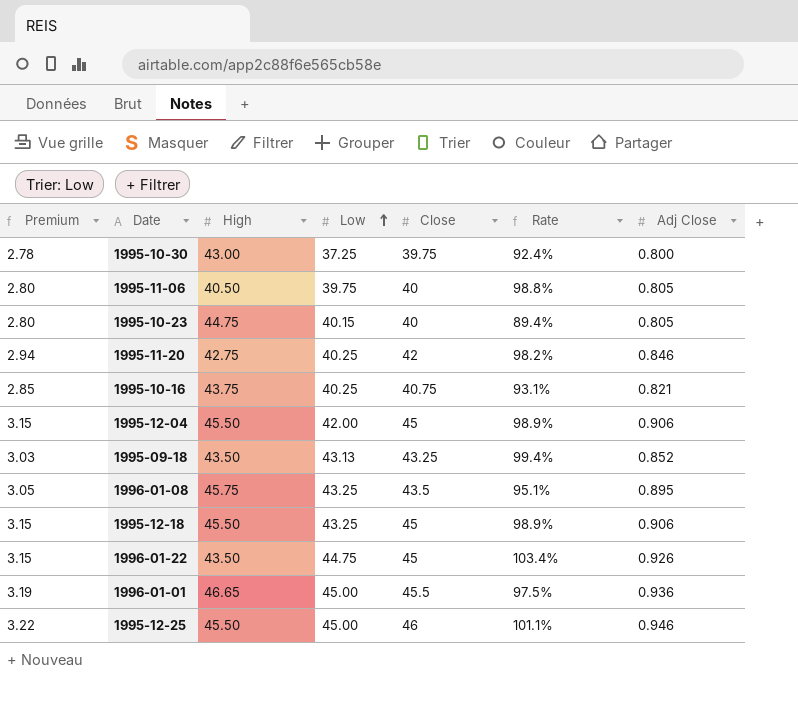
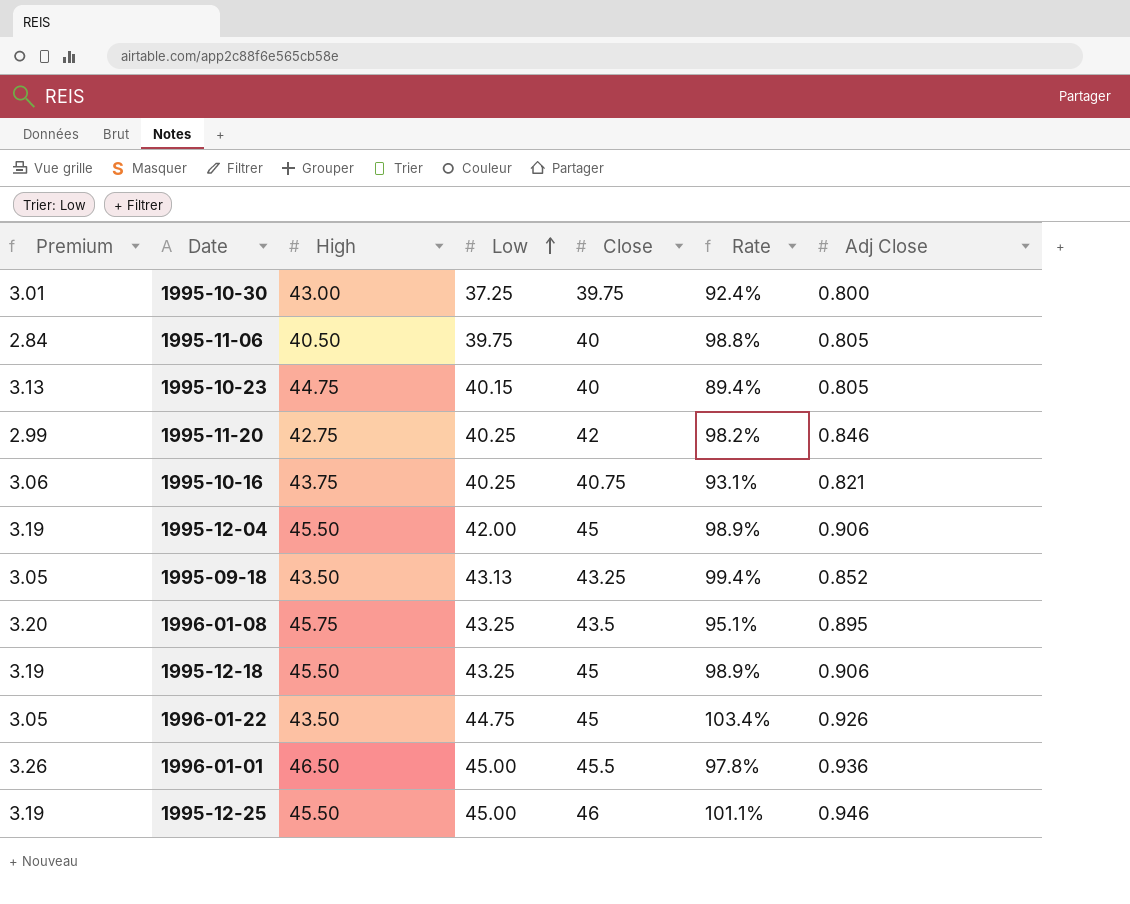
column Premium | formula: [Close] * 0.07 -> [High] * 0.07
1996-01-01 | High: 46.65 -> 46.50
1996-01-01 | Rate: 97.5% -> 97.8%

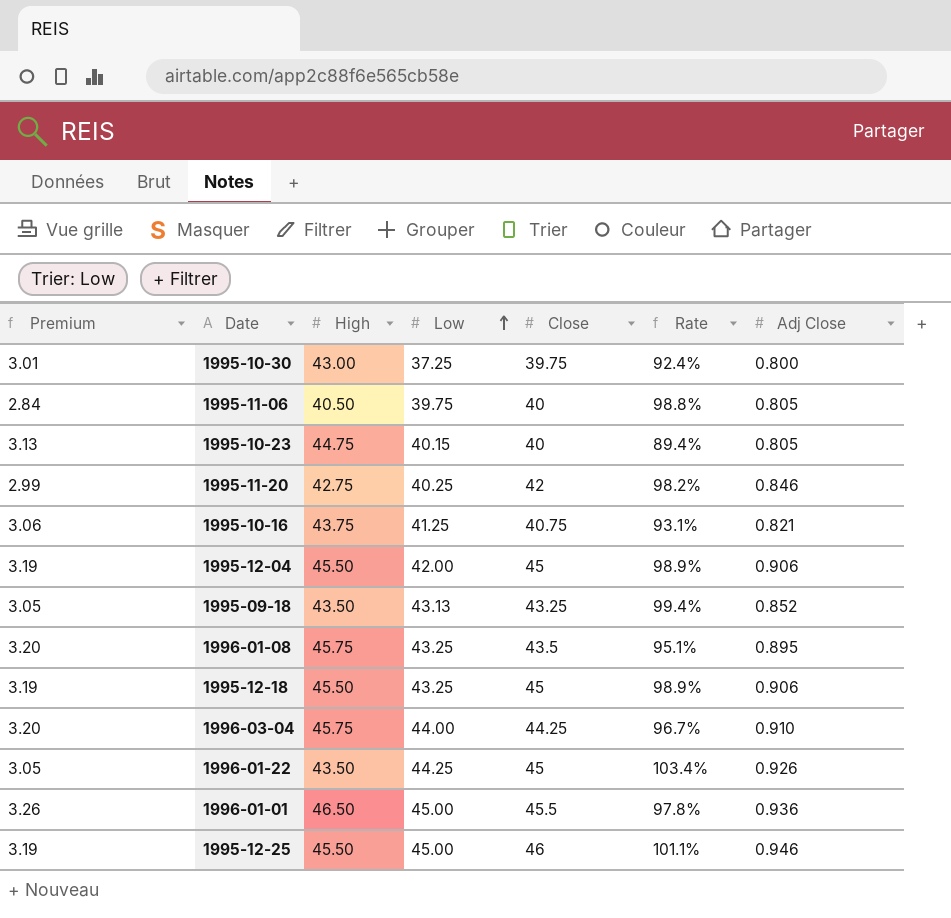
1995-10-16 | Low: 40.25 -> 41.25
row 1996-03-04: none -> 3.20 | 45.75 | 44.00 | 44.25 | 96.7% | 0.910
1996-01-22 | Low: 44.75 -> 44.25

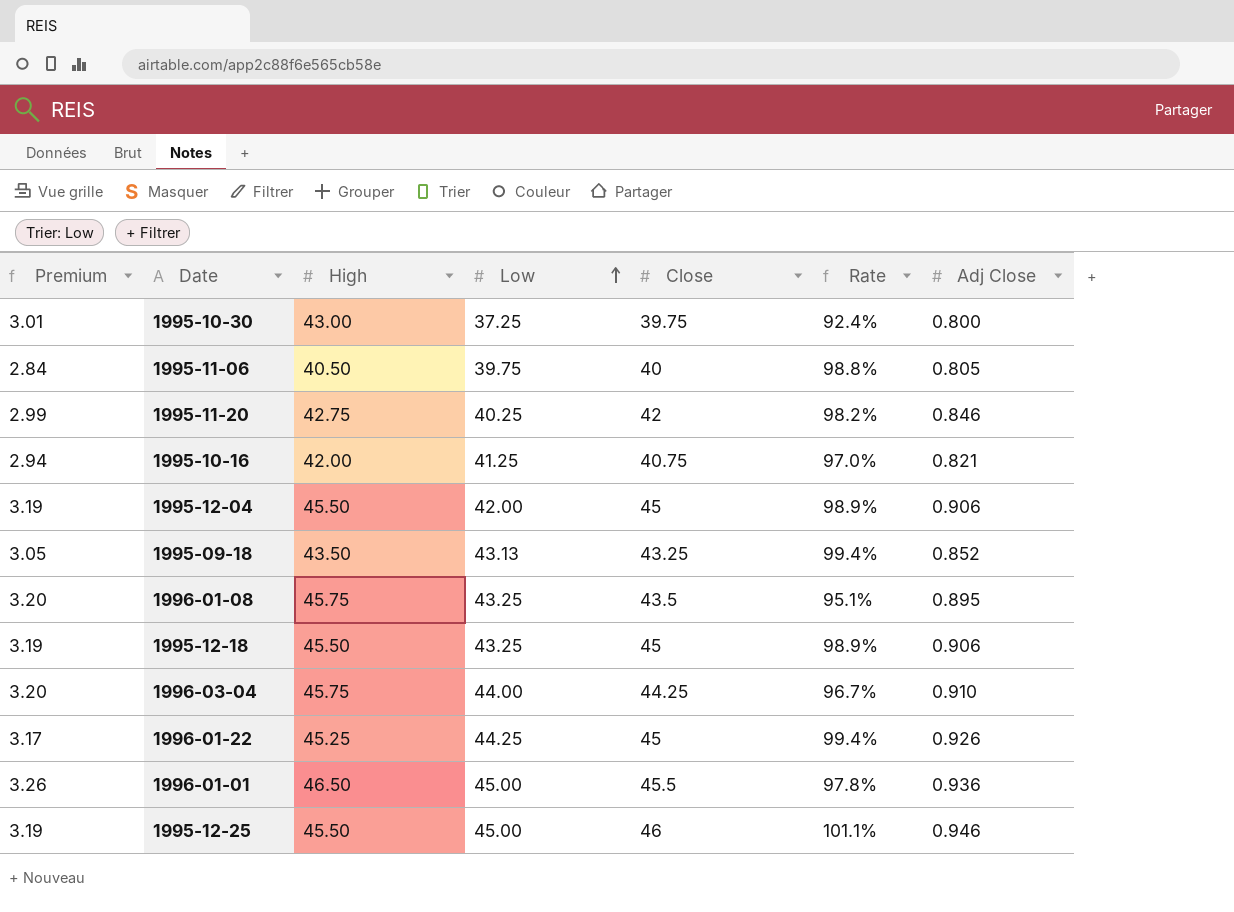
row 1995-10-23: 3.13 | 44.75 | 40.15 | 40 | 89.4% | 0.805 -> none
1995-10-16 | Premium: 3.06 -> 2.94
1995-10-16 | High: 43.75 -> 42.00
1995-10-16 | Rate: 93.1% -> 97.0%
1996-01-22 | Premium: 3.05 -> 3.17
1996-01-22 | High: 43.50 -> 45.25
1996-01-22 | Rate: 103.4% -> 99.4%

